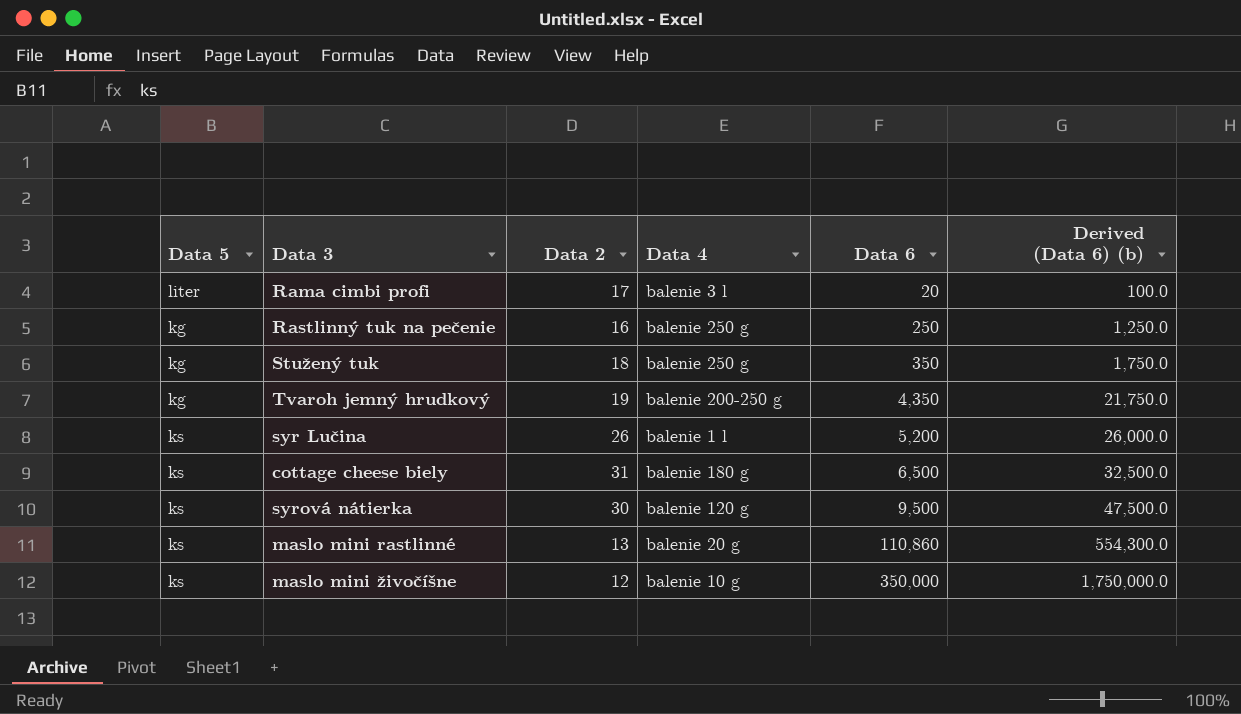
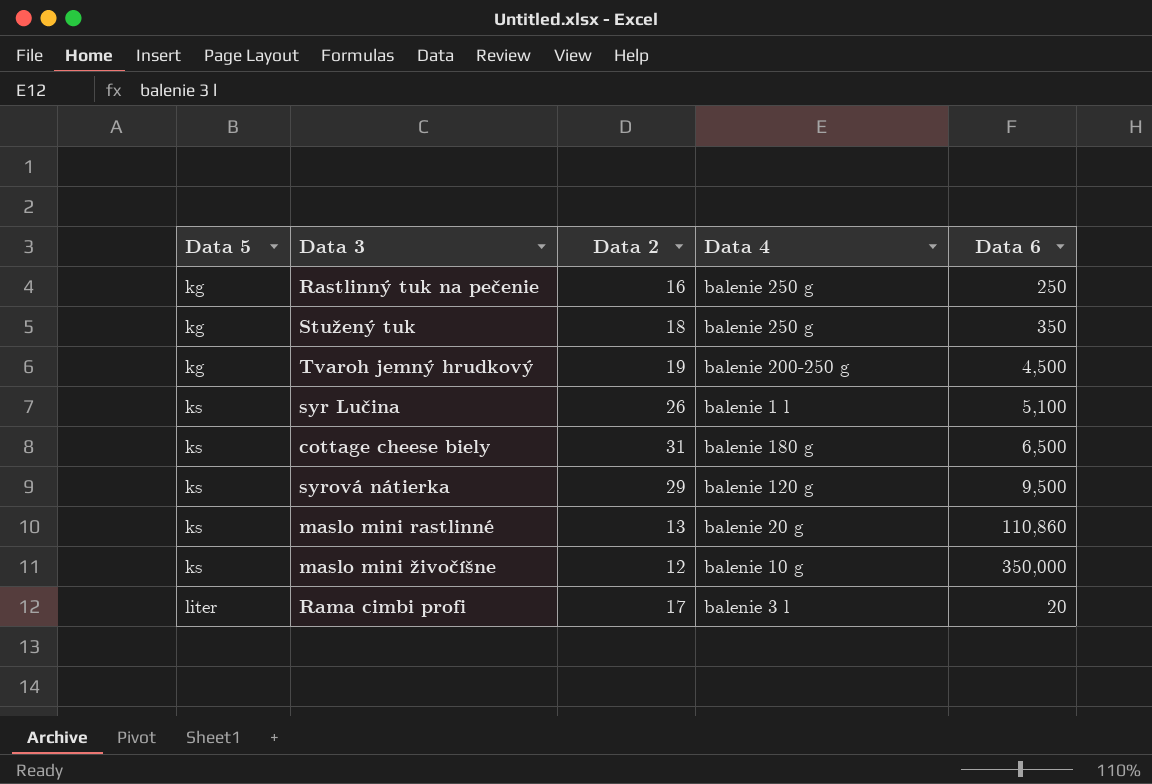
row order: Data 6 ascending -> Data 5 ascending
column Derived (Data 6) (b) | formula: [Data 6] * 5 -> none
Tvaroh jemný hrudkový | Data 6: 4,350 -> 4,500
syr Lučina | Data 6: 5,200 -> 5,100
syrová nátierka | Data 2: 30 -> 29

